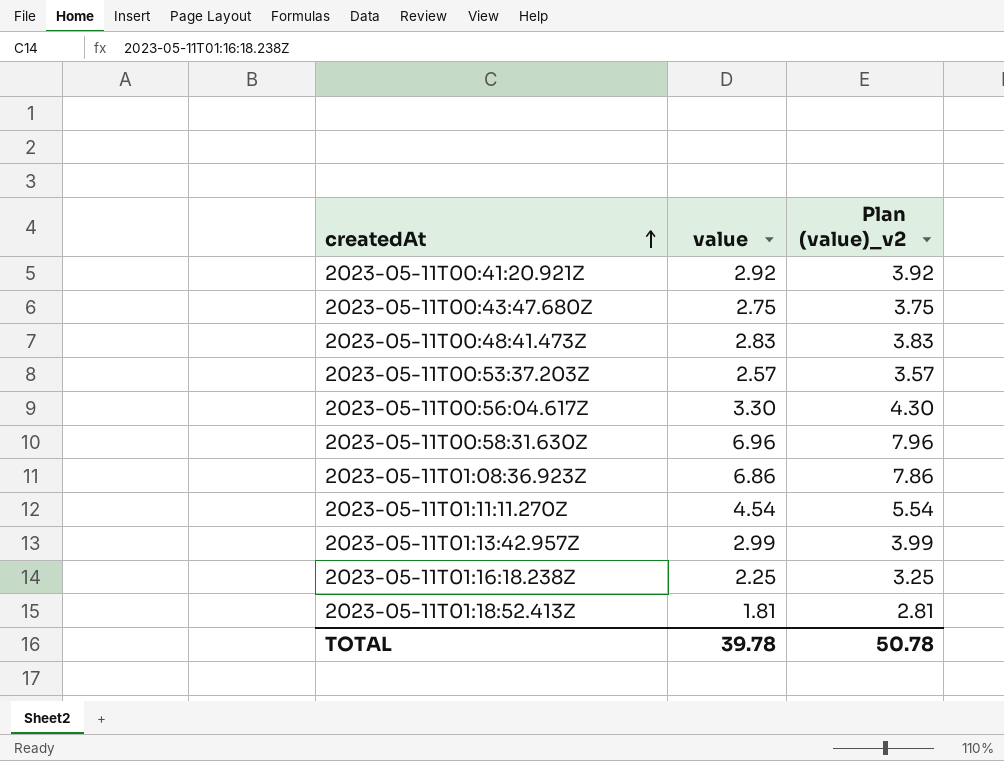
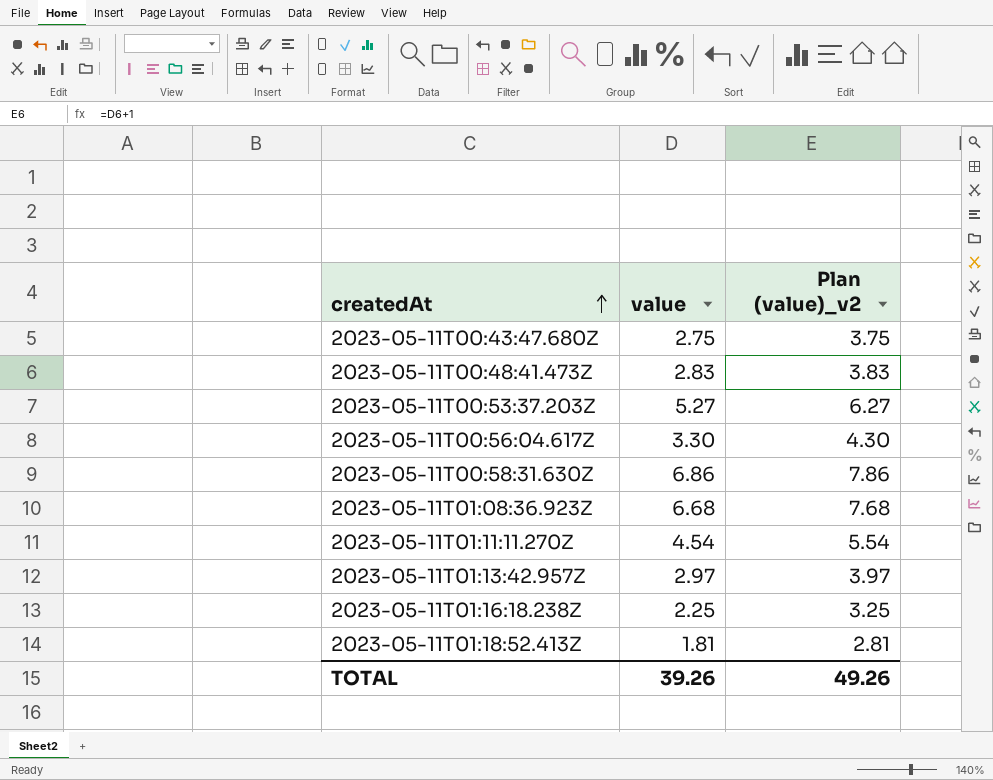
row 2023-05-11T00:41:20.921Z: 2.92 | 3.92 -> none
2023-05-11T00:53:37.203Z | value: 2.57 -> 5.27
2023-05-11T00:53:37.203Z | Plan (value)_v2: 3.57 -> 6.27
2023-05-11T00:58:31.630Z | value: 6.96 -> 6.86
2023-05-11T00:58:31.630Z | Plan (value)_v2: 7.96 -> 7.86
2023-05-11T01:08:36.923Z | value: 6.86 -> 6.68
2023-05-11T01:08:36.923Z | Plan (value)_v2: 7.86 -> 7.68
2023-05-11T01:13:42.957Z | value: 2.99 -> 2.97
2023-05-11T01:13:42.957Z | Plan (value)_v2: 3.99 -> 3.97
TOTAL | value: 39.78 -> 39.26
TOTAL | Plan (value)_v2: 50.78 -> 49.26

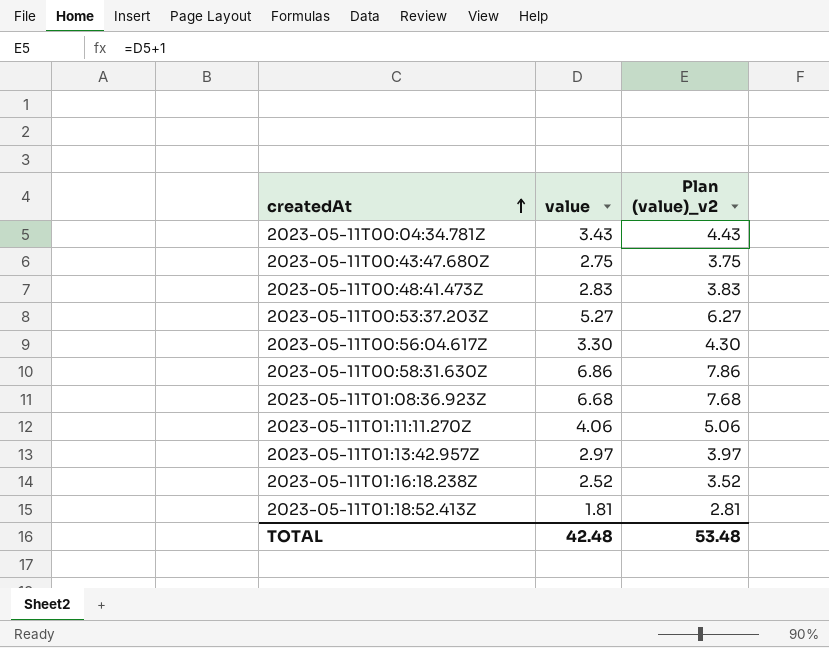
row 2023-05-11T00:04:34.781Z: none -> 3.43 | 4.43
2023-05-11T01:11:11.270Z | value: 4.54 -> 4.06
2023-05-11T01:11:11.270Z | Plan (value)_v2: 5.54 -> 5.06
2023-05-11T01:16:18.238Z | value: 2.25 -> 2.52
2023-05-11T01:16:18.238Z | Plan (value)_v2: 3.25 -> 3.52
TOTAL | value: 39.26 -> 42.48
TOTAL | Plan (value)_v2: 49.26 -> 53.48

